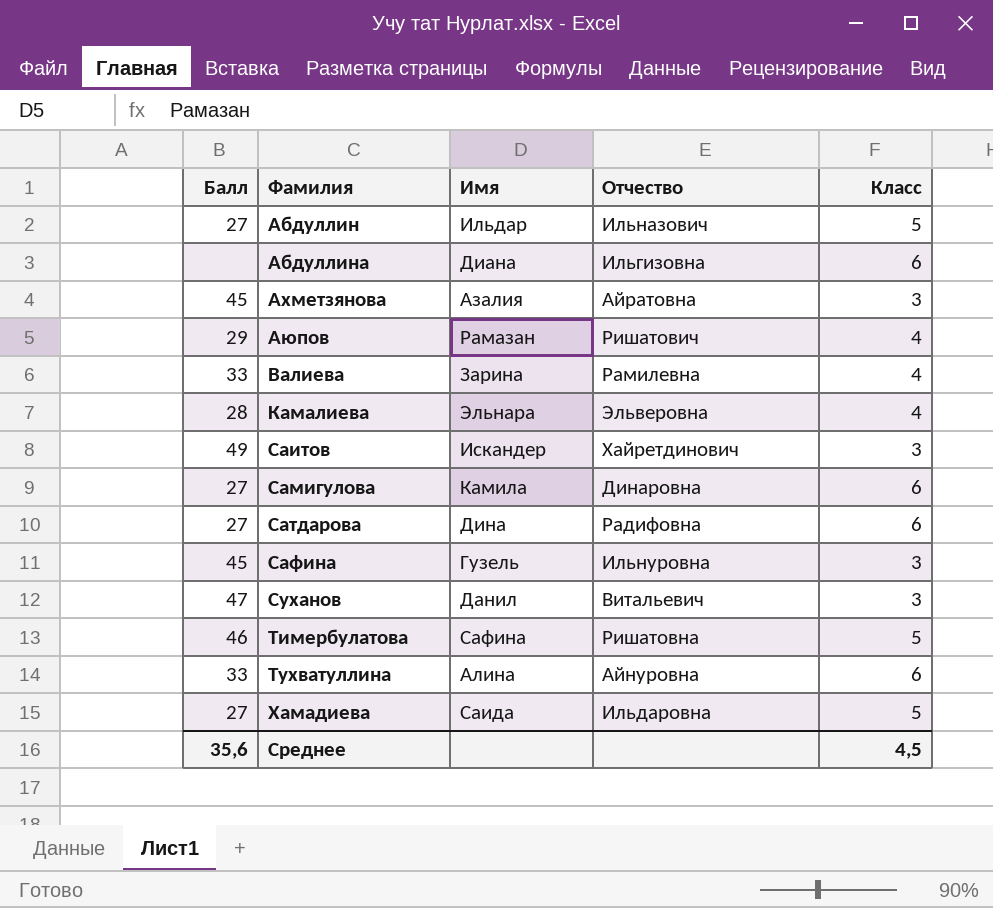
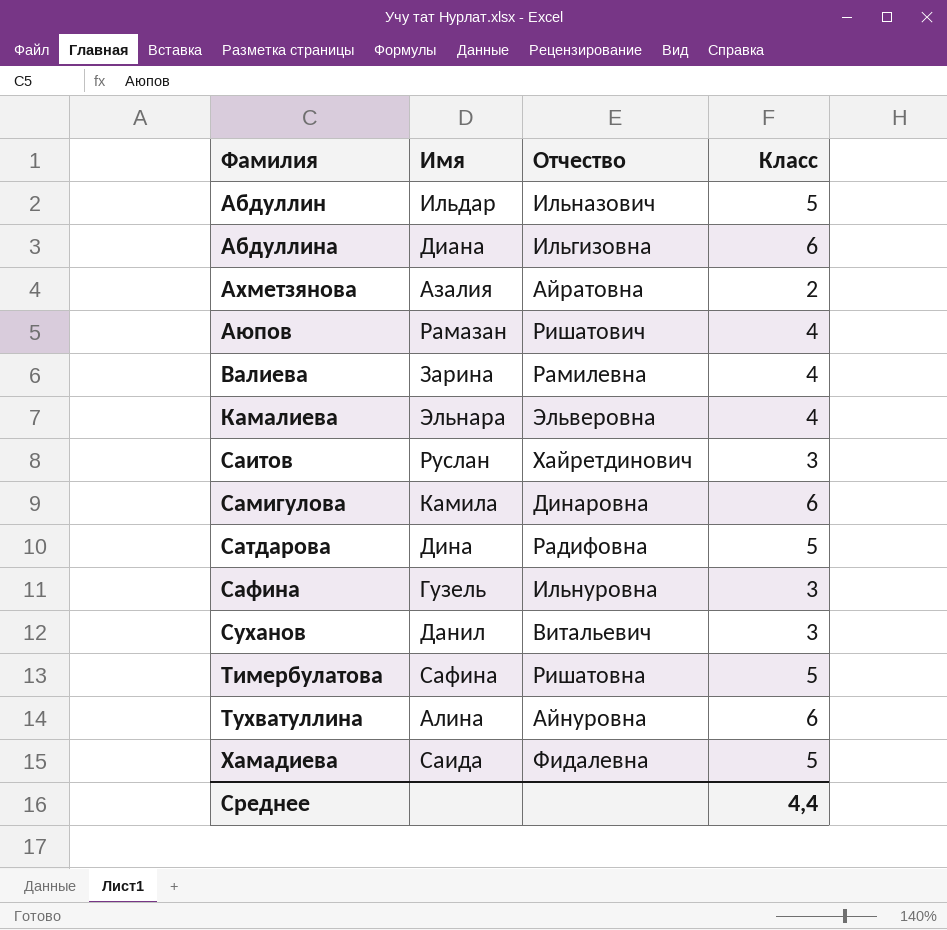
column Балл | position: 1 -> none
Ахметзянова | Класс: 3 -> 2
Саитов | Имя: Искандер -> Руслан
Сатдарова | Класс: 6 -> 5
Хамадиева | Отчество: Ильдаровна -> Фидалевна
Среднее | Класс: 4,5 -> 4,4

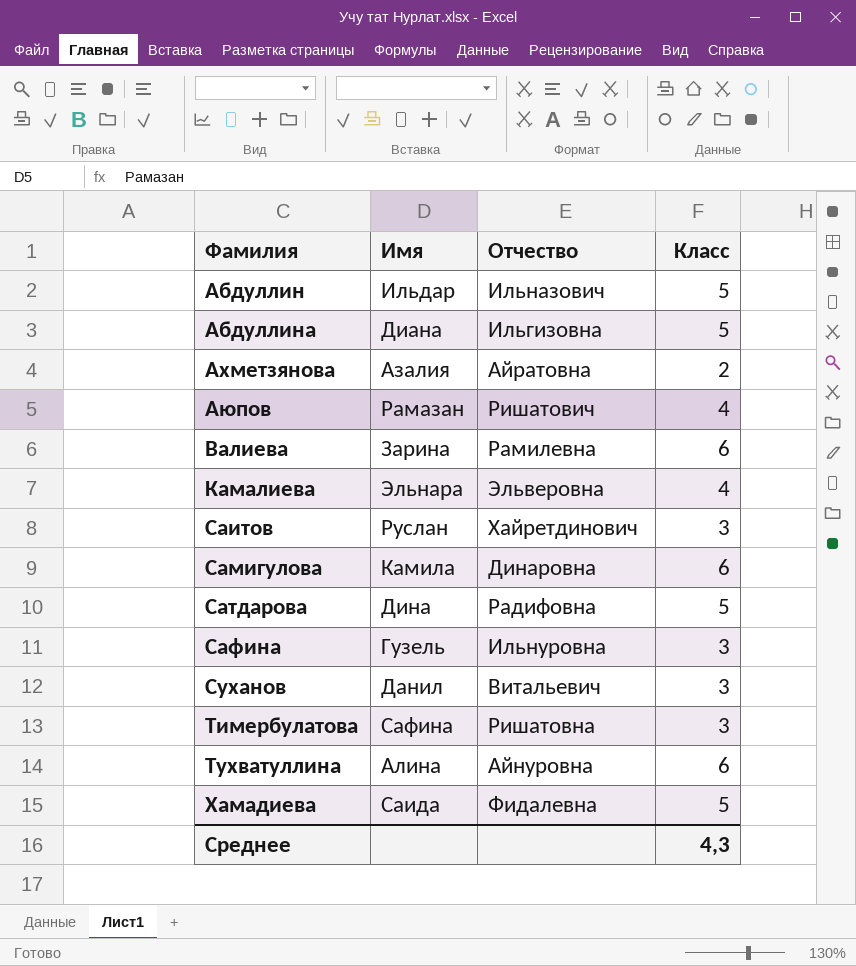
Абдуллина | Класс: 6 -> 5
Валиева | Класс: 4 -> 6
Тимербулатова | Класс: 5 -> 3
Среднее | Класс: 4,4 -> 4,3

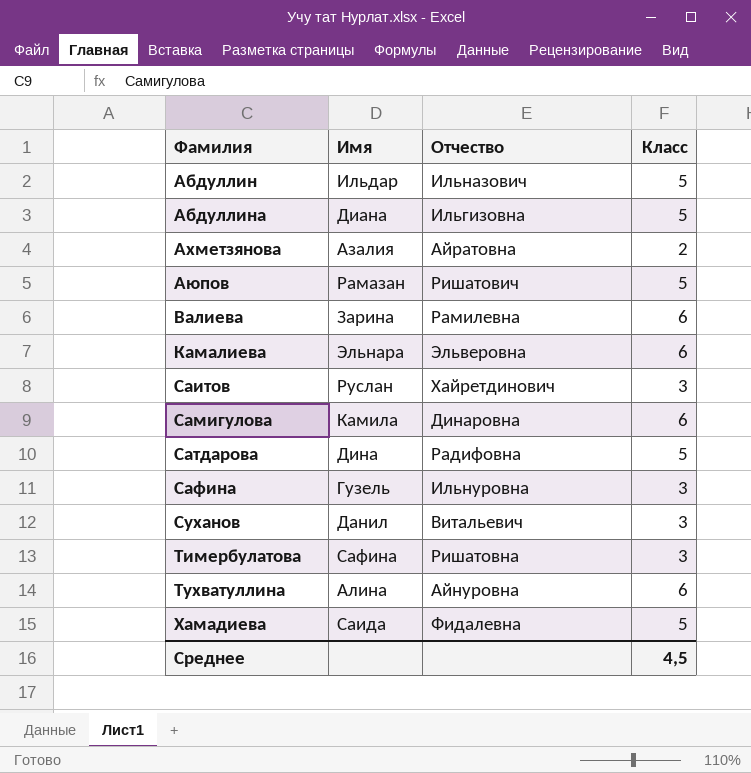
Аюпов | Класс: 4 -> 5
Камалиева | Класс: 4 -> 6
Среднее | Класс: 4,3 -> 4,5

